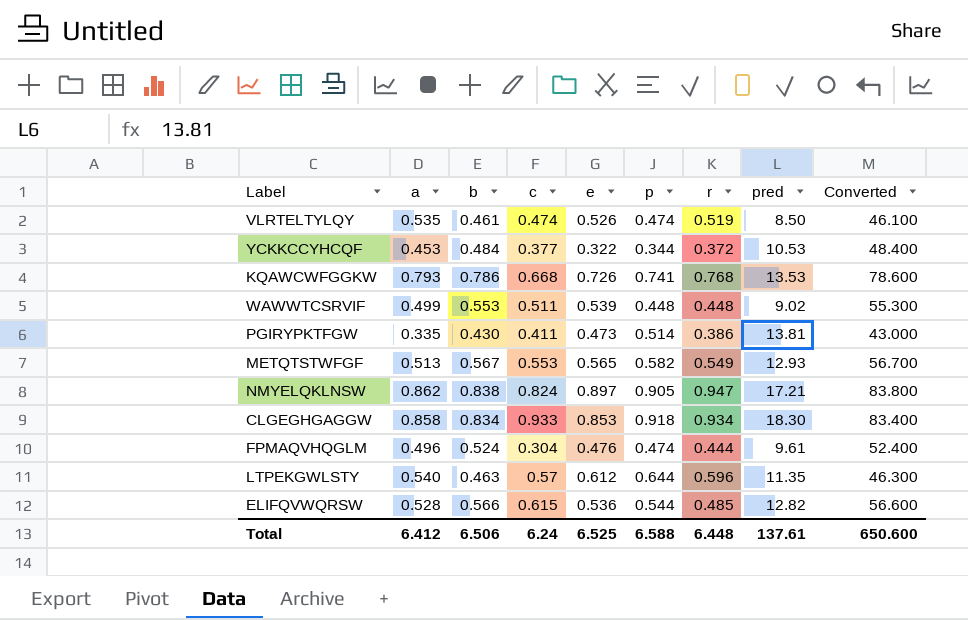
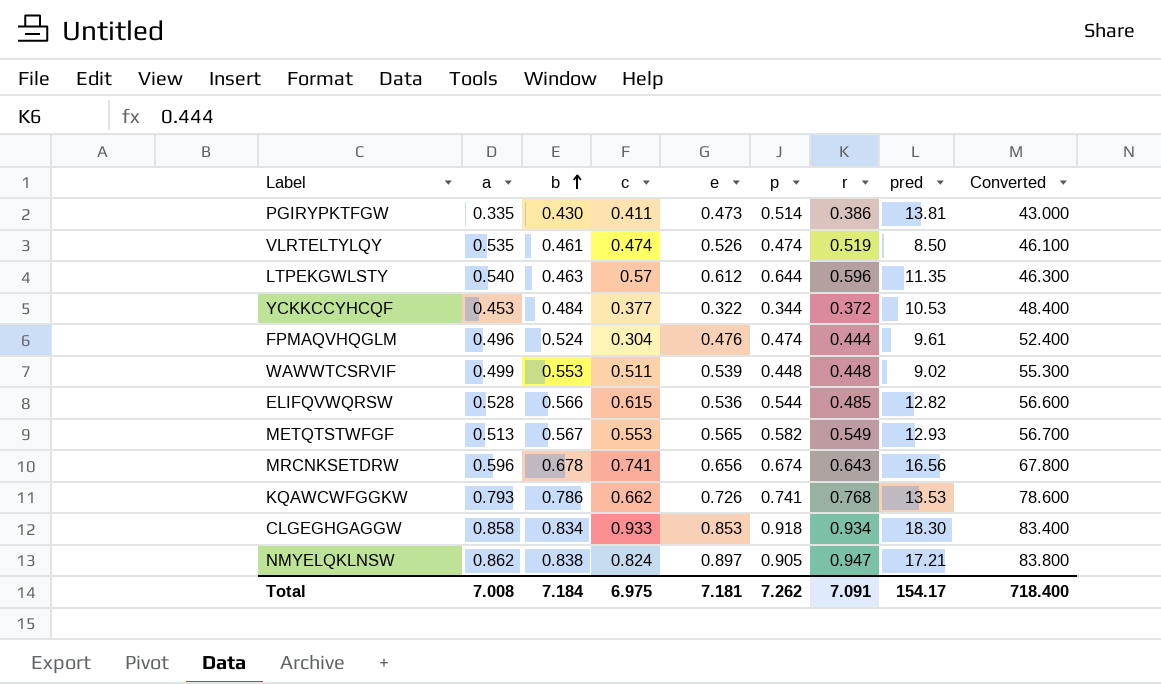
row order: none -> b ascending
row MRCNKSETDRW: none -> 0.596 | 0.678 | 0.741 | 0.656 | 0.674 | 0.643 | 16.56 | 67.800
KQAWCWFGGKW | c: 0.668 -> 0.662
Total | a: 6.412 -> 7.008
Total | b: 6.506 -> 7.184
Total | c: 6.24 -> 6.975
Total | e: 6.525 -> 7.181
Total | p: 6.588 -> 7.262
Total | r: 6.448 -> 7.091
Total | pred: 137.61 -> 154.17
Total | Converted: 650.600 -> 718.400

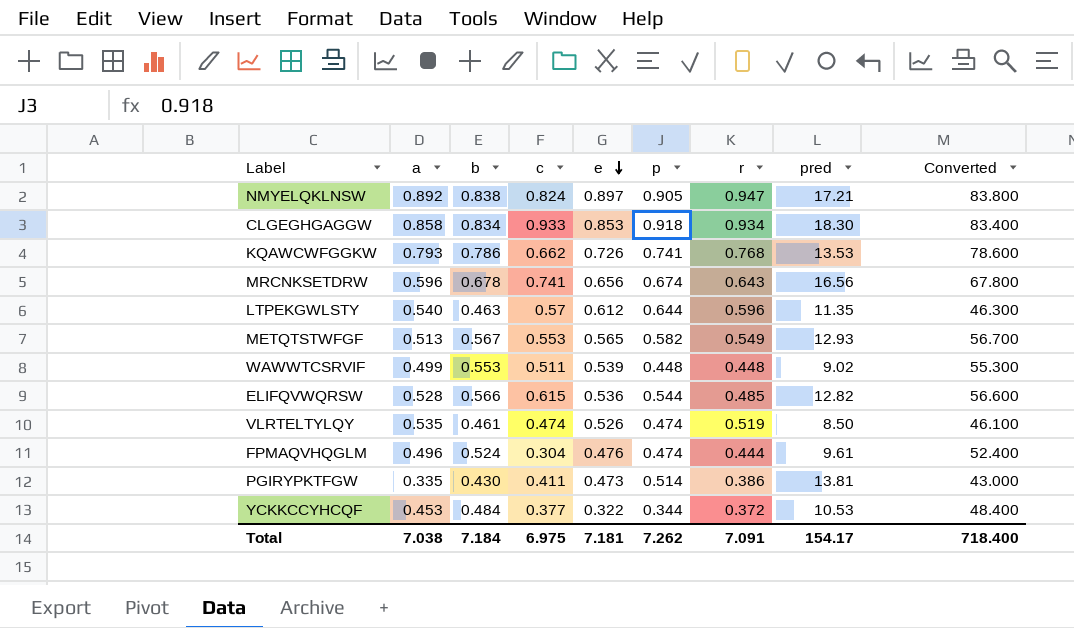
row order: b ascending -> e descending
NMYELQKLNSW | a: 0.862 -> 0.892
Total | a: 7.008 -> 7.038

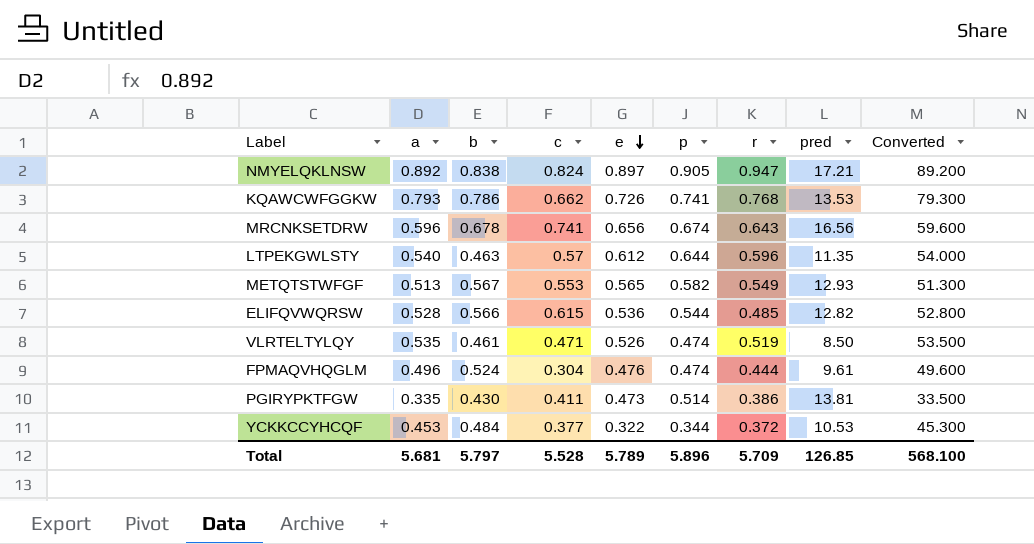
column Converted | formula: [b] * 100 -> [a] * 100
row CLGEGHGAGGW: 0.858 | 0.834 | 0.933 | 0.853 | 0.918 | 0.934 | 18.30 | 83.400 -> none
row WAWWTCSRVIF: 0.499 | 0.553 | 0.511 | 0.539 | 0.448 | 0.448 | 9.02 | 55.300 -> none
VLRTELTYLQY | c: 0.474 -> 0.471
Total | a: 7.038 -> 5.681
Total | b: 7.184 -> 5.797
Total | c: 6.975 -> 5.528
Total | e: 7.181 -> 5.789
Total | p: 7.262 -> 5.896
Total | r: 7.091 -> 5.709
Total | pred: 154.17 -> 126.85
Total | Converted: 718.400 -> 568.100

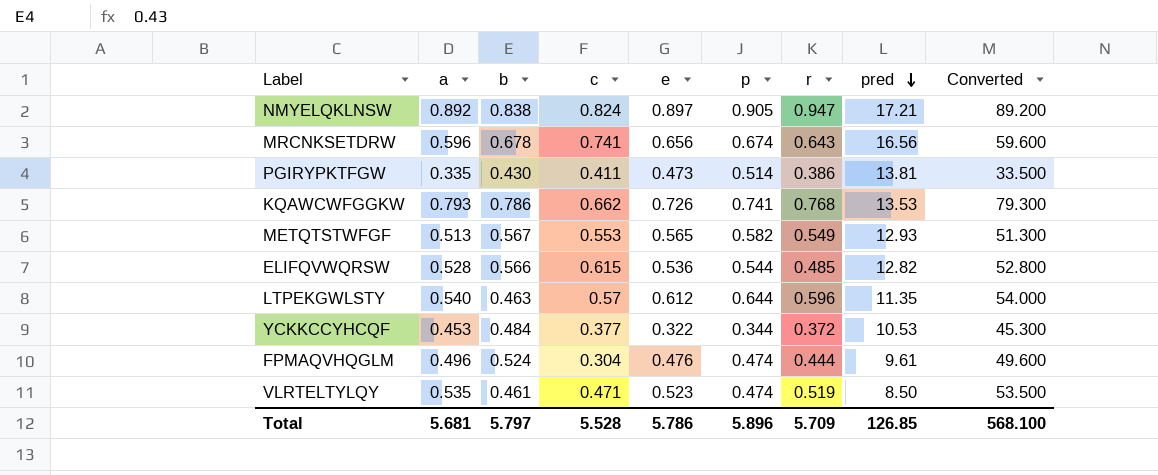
row order: e descending -> pred descending
VLRTELTYLQY | e: 0.526 -> 0.523
Total | e: 5.789 -> 5.786

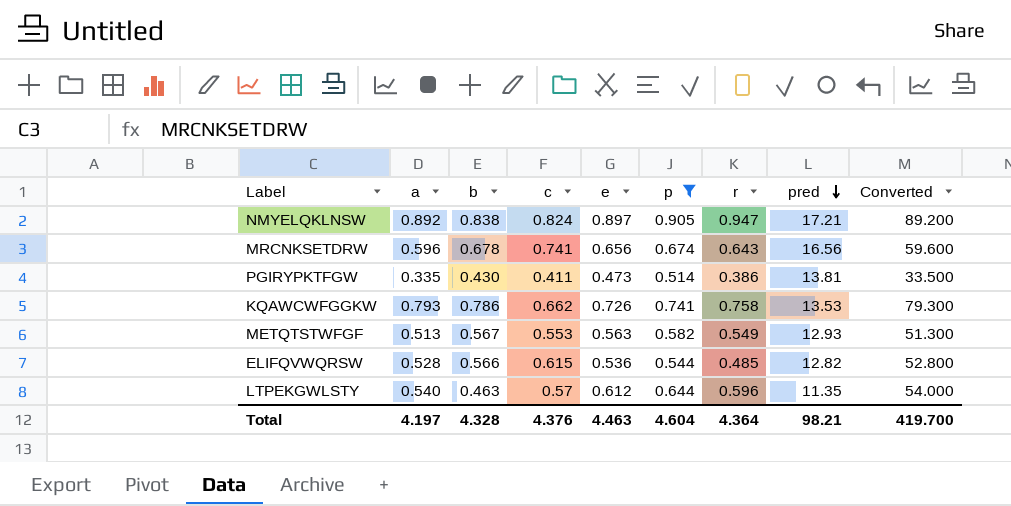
filter: none -> p >= 0.514
KQAWCWFGGKW | r: 0.768 -> 0.758
METQTSTWFGF | e: 0.565 -> 0.563
Total | a: 5.681 -> 4.197
Total | b: 5.797 -> 4.328
Total | c: 5.528 -> 4.376
Total | e: 5.786 -> 4.463
Total | p: 5.896 -> 4.604
Total | r: 5.709 -> 4.364
Total | pred: 126.85 -> 98.21
Total | Converted: 568.100 -> 419.700

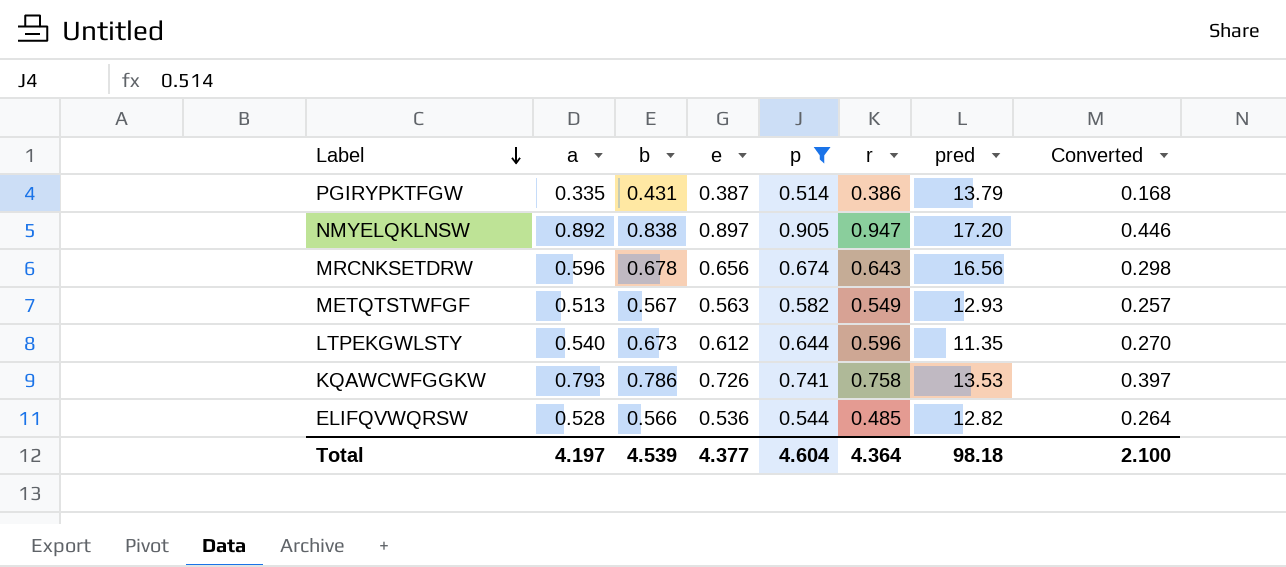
row order: pred descending -> Label descending
column c | position: 4 -> none
column Converted | formula: [a] * 100 -> [a] * 0.5
PGIRYPKTFGW | b: 0.430 -> 0.431
PGIRYPKTFGW | e: 0.473 -> 0.387
PGIRYPKTFGW | pred: 13.81 -> 13.79
NMYELQKLNSW | pred: 17.21 -> 17.20
LTPEKGWLSTY | b: 0.463 -> 0.673
Total | b: 4.328 -> 4.539
Total | e: 4.463 -> 4.377
Total | pred: 98.21 -> 98.18
Total | Converted: 419.700 -> 2.100

